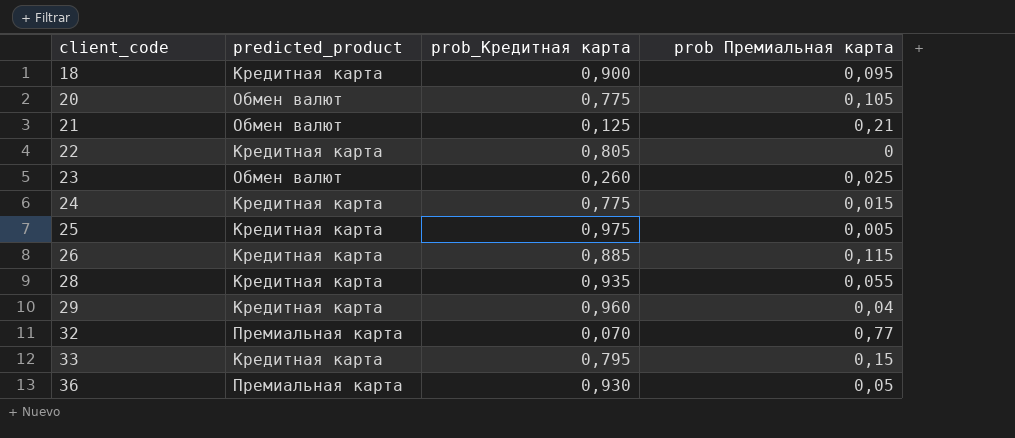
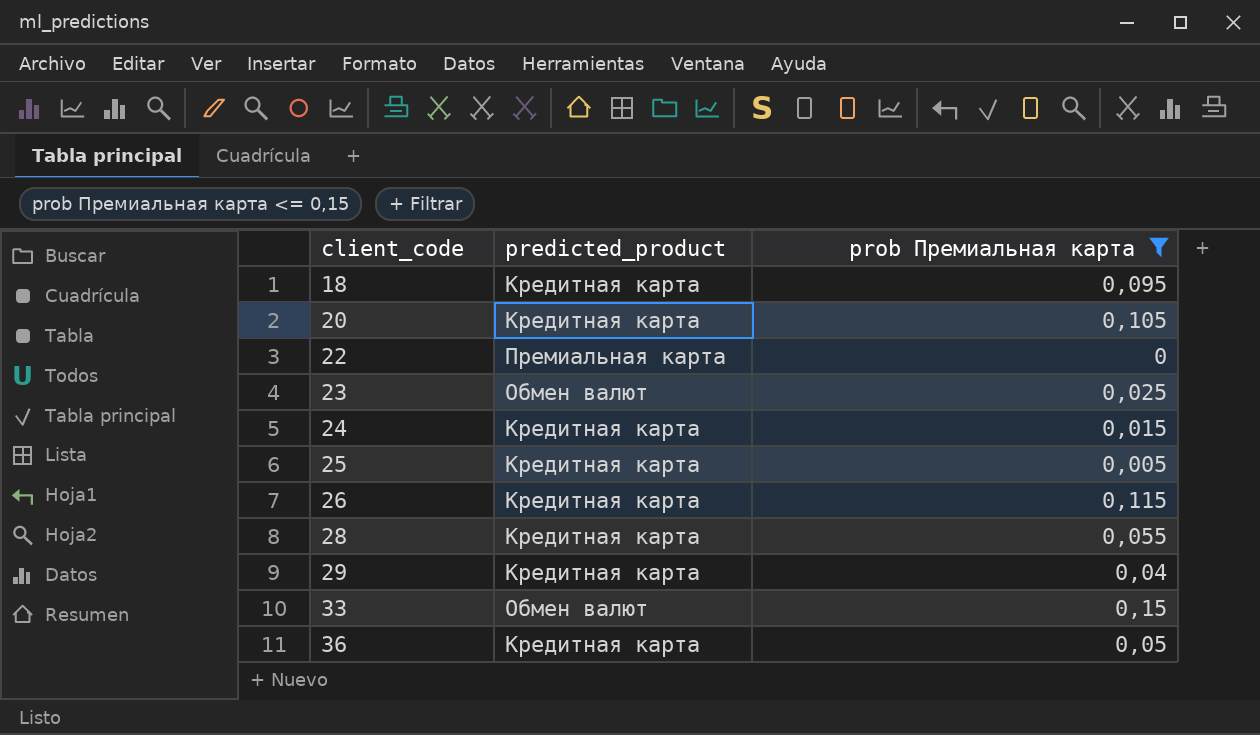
filter: none -> prob Премиальная карта <= 0,15
column prob_Кредитная карта | position: 3 -> none
20 | predicted_product: Обмен валют -> Кредитная карта
22 | predicted_product: Кредитная карта -> Премиальная карта
33 | predicted_product: Кредитная карта -> Обмен валют
36 | predicted_product: Премиальная карта -> Кредитная карта

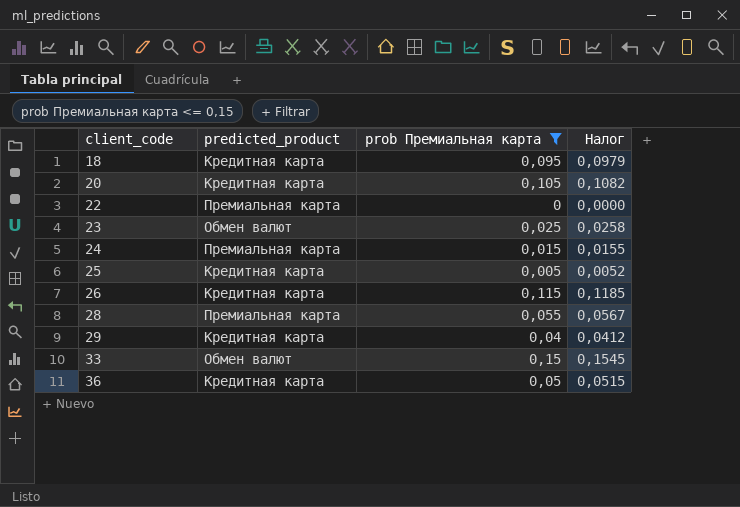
column Налог | formula: none -> [prob Премиальная карта] * 1,03
24 | predicted_product: Кредитная карта -> Премиальная карта
28 | predicted_product: Кредитная карта -> Премиальная карта

